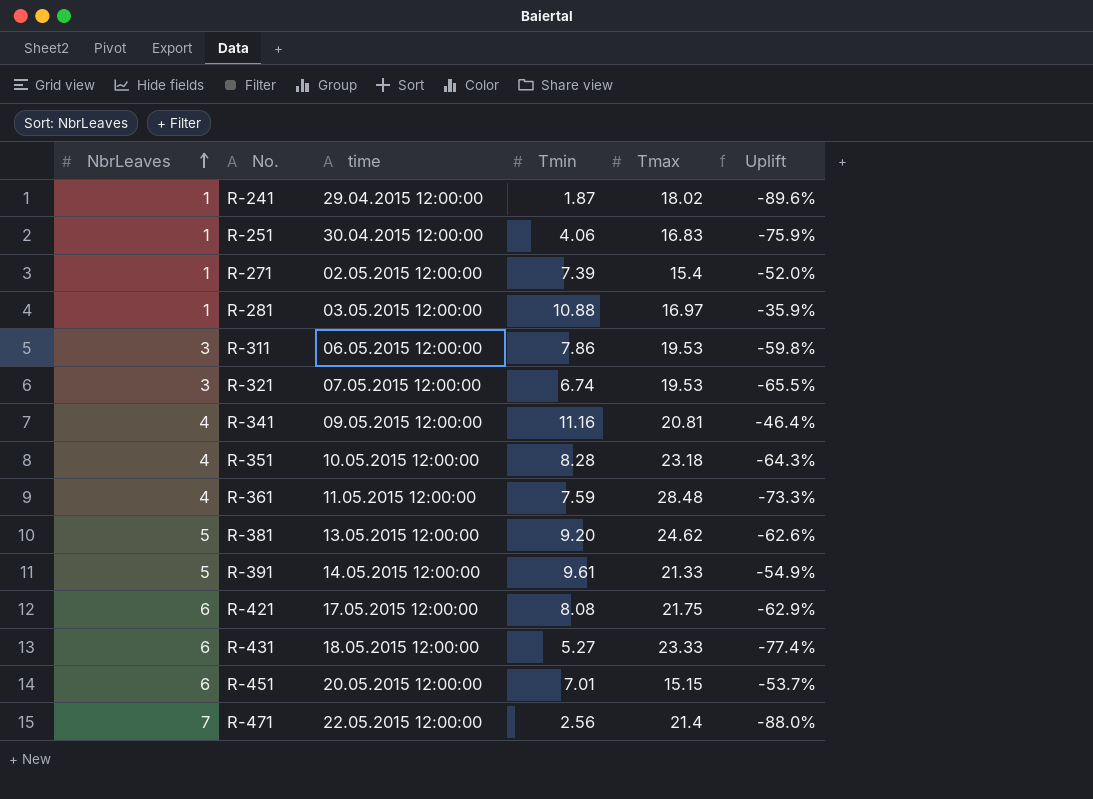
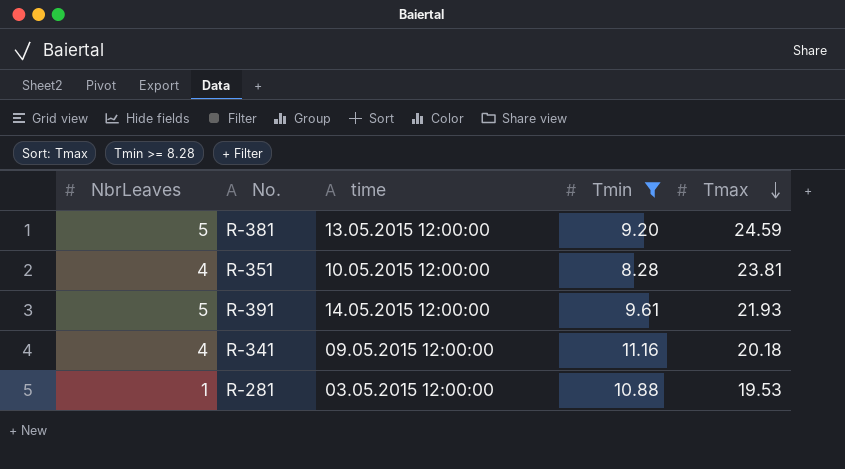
filter: none -> Tmin >= 8.28
row order: NbrLeaves ascending -> Tmax descending
column Uplift | formula: ([Tmin] - [Tmax]) / [Tmax] -> none
R-381 | Tmax: 24.62 -> 24.59
R-351 | Tmax: 23.18 -> 23.81
R-391 | Tmax: 21.33 -> 21.93
R-341 | Tmax: 20.81 -> 20.18
R-281 | Tmax: 16.97 -> 19.53

